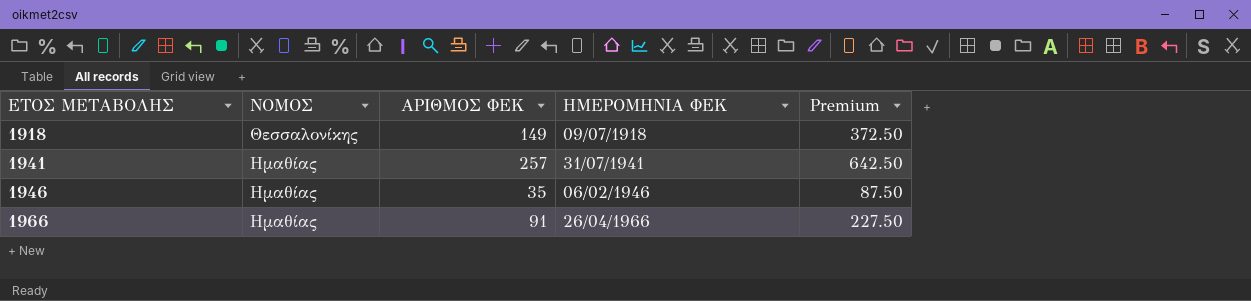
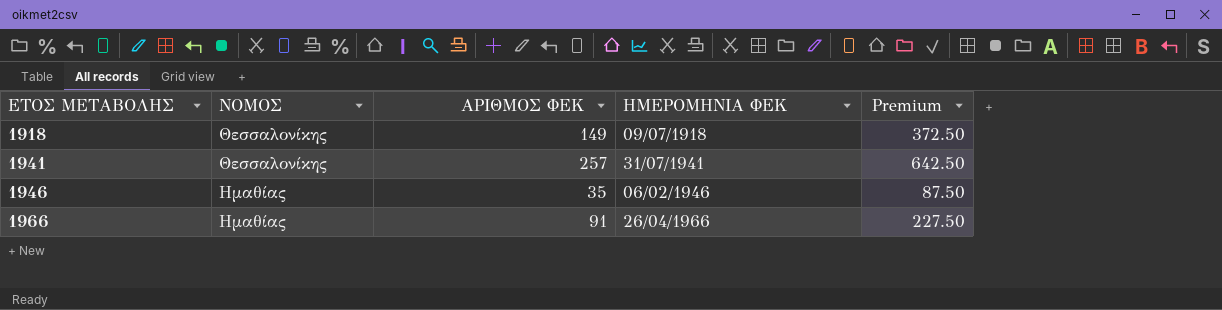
1941 | ΝΟΜΟΣ: Ημαθίας -> Θεσσαλονίκης

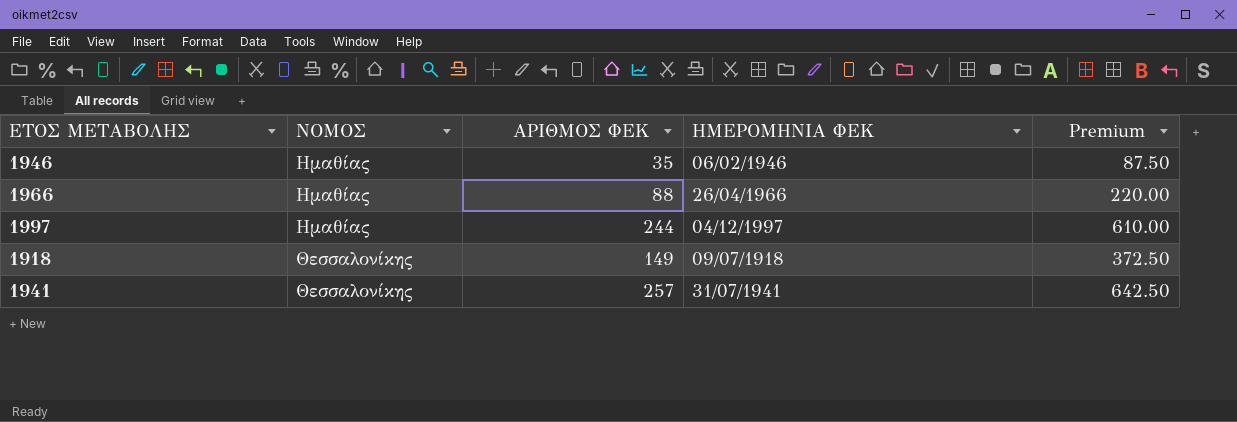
row order: ΕΤΟΣ ΜΕΤΑΒΟΛΗΣ ascending -> ΝΟΜΟΣ ascending
1966 | ΑΡΙΘΜΟΣ ΦΕΚ: 91 -> 88
1966 | Premium: 227.50 -> 220.00
row 1997: none -> Ημαθίας | 244 | 04/12/1997 | 610.00

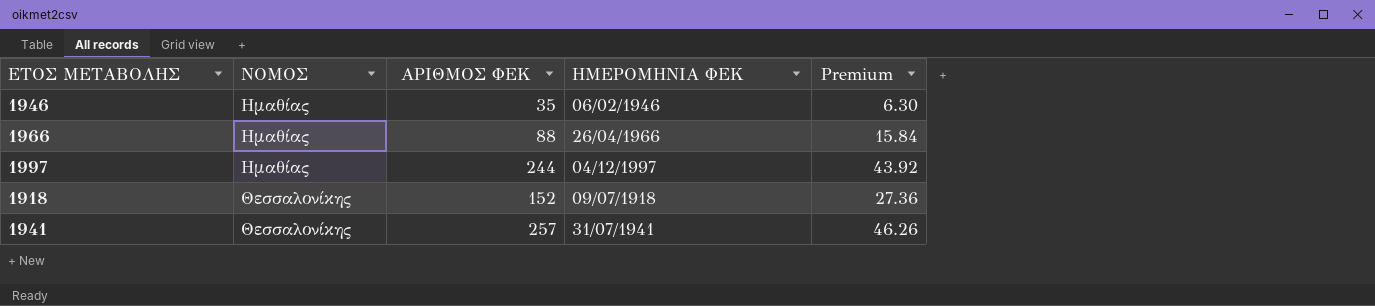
column Premium | formula: [ΑΡΙΘΜΟΣ ΦΕΚ] * 2.5 -> [ΑΡΙΘΜΟΣ ΦΕΚ] * 0.18
1918 | ΑΡΙΘΜΟΣ ΦΕΚ: 149 -> 152

